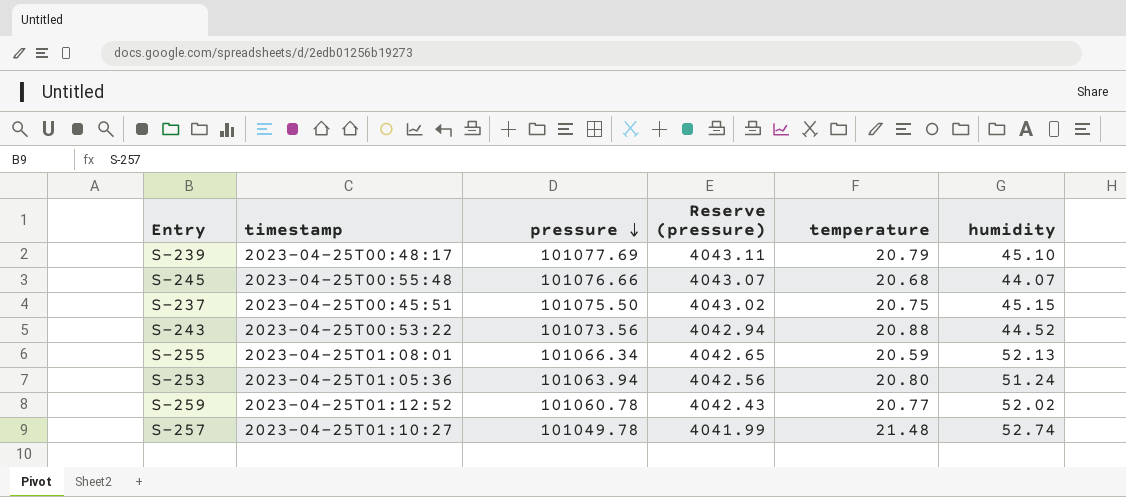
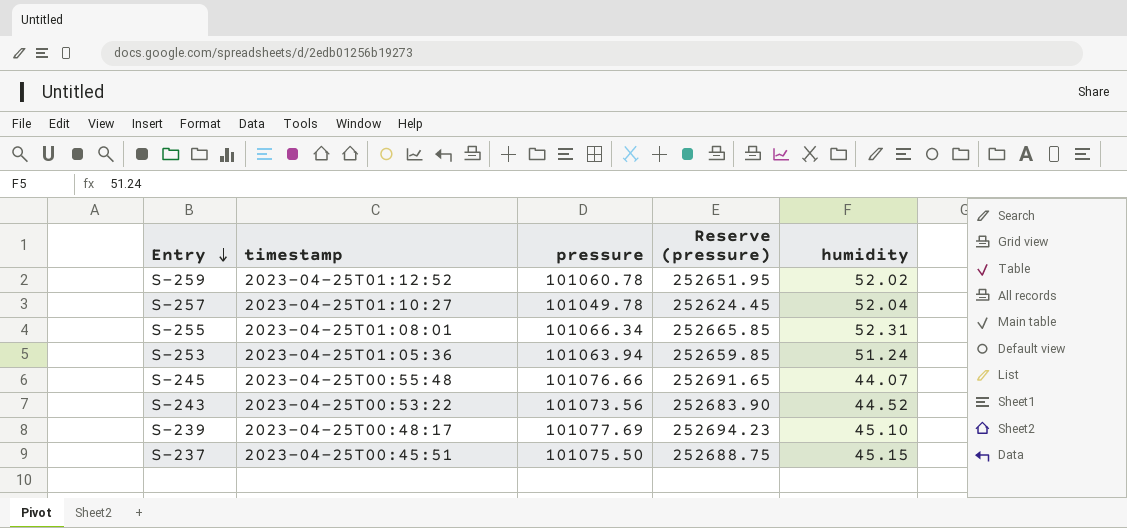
row order: pressure descending -> Entry descending
column temperature | position: 5 -> none
column Reserve (pressure) | formula: [pressure] * 0.04 -> [pressure] * 2.5
S-257 | humidity: 52.74 -> 52.04
S-255 | humidity: 52.13 -> 52.31

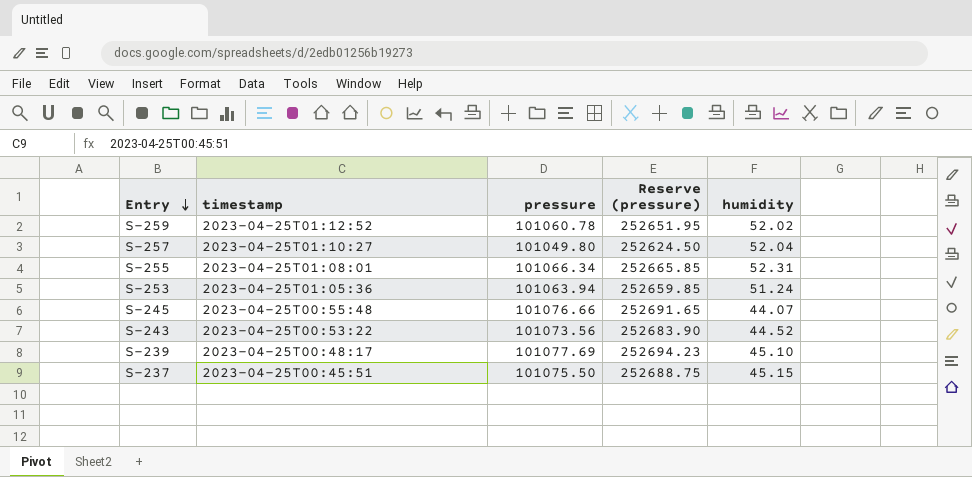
S-257 | pressure: 101049.78 -> 101049.80
S-257 | Reserve (pressure): 252624.45 -> 252624.50

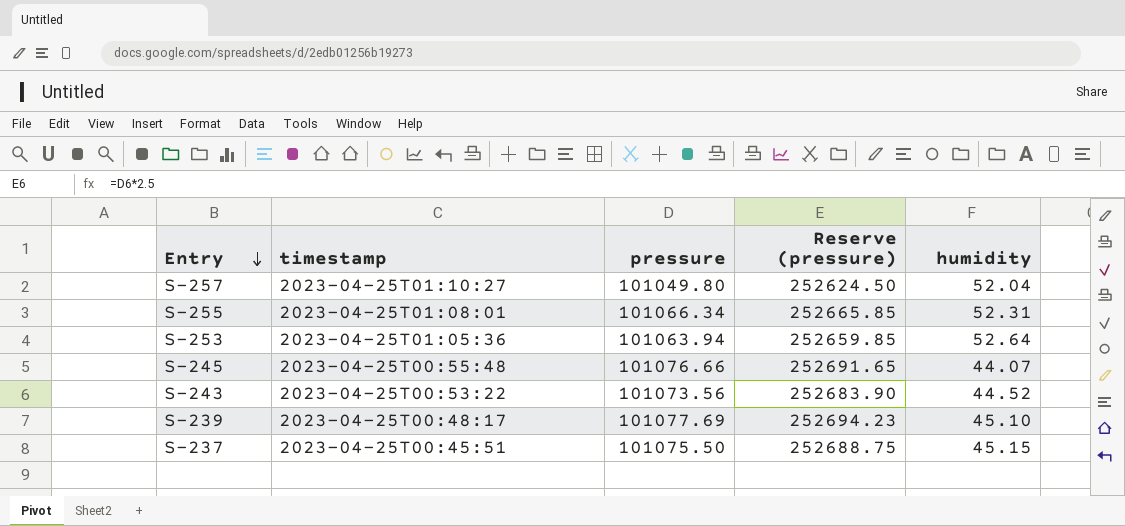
row S-259: 2023-04-25T01:12:52 | 101060.78 | 252651.95 | 52.02 -> none
S-253 | humidity: 51.24 -> 52.64

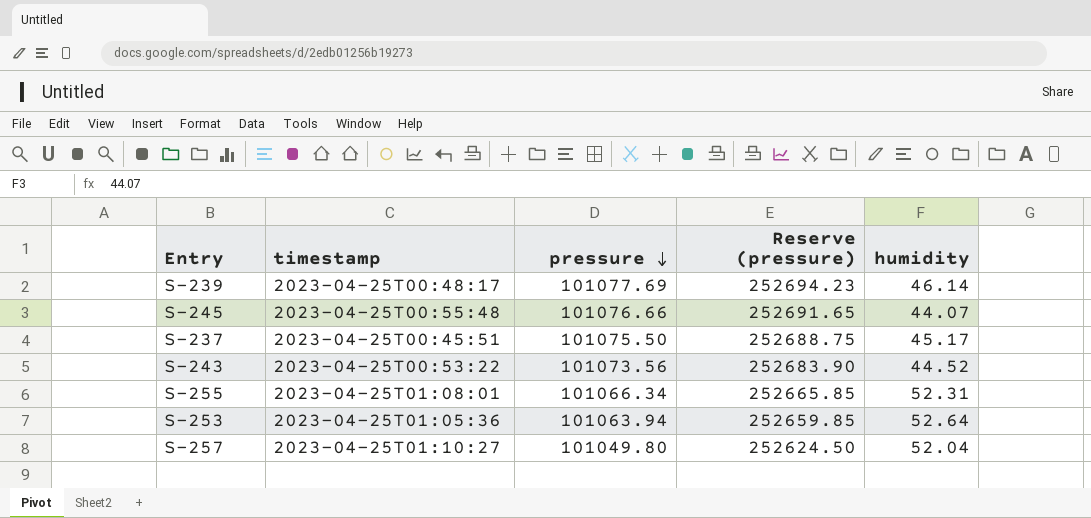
row order: Entry descending -> pressure descending
S-239 | humidity: 45.10 -> 46.14
S-237 | humidity: 45.15 -> 45.17

